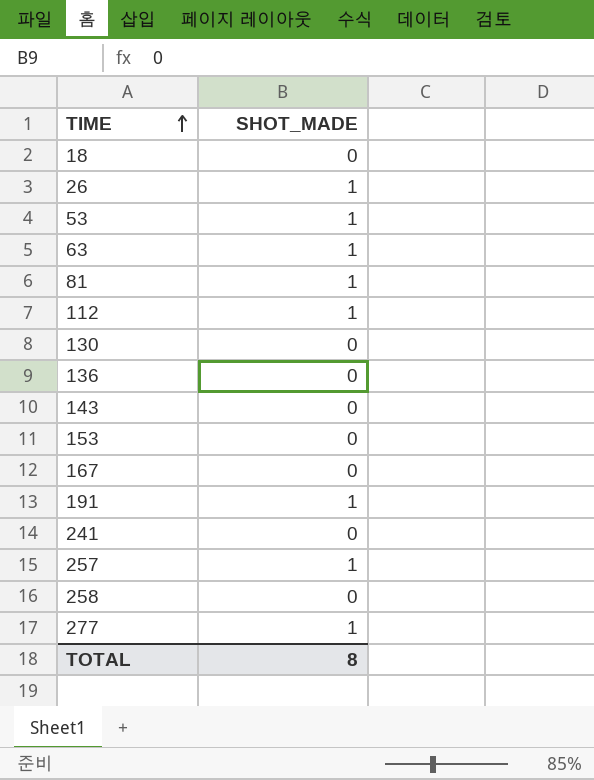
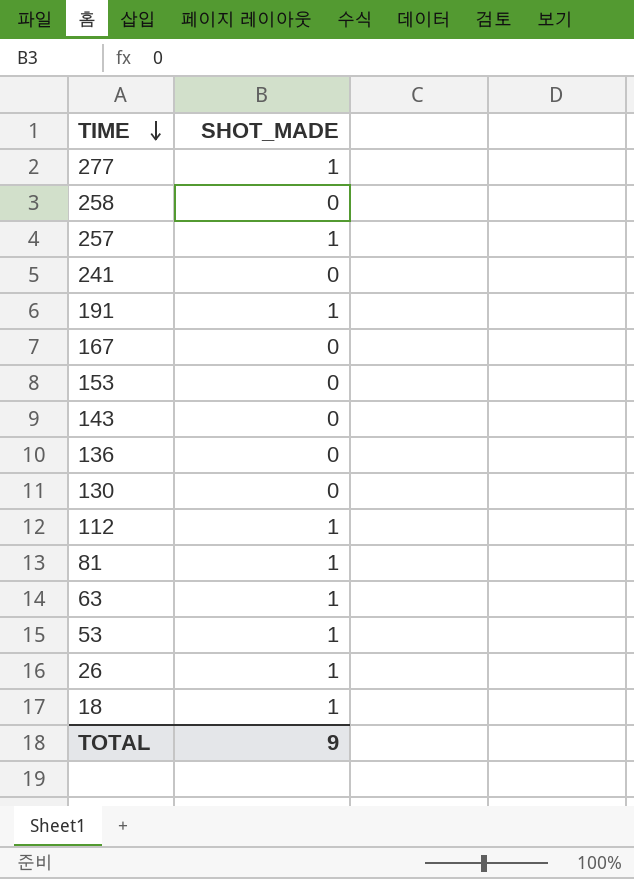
row order: TIME ascending -> TIME descending
18 | SHOT_MADE: 0 -> 1
TOTAL | SHOT_MADE: 8 -> 9

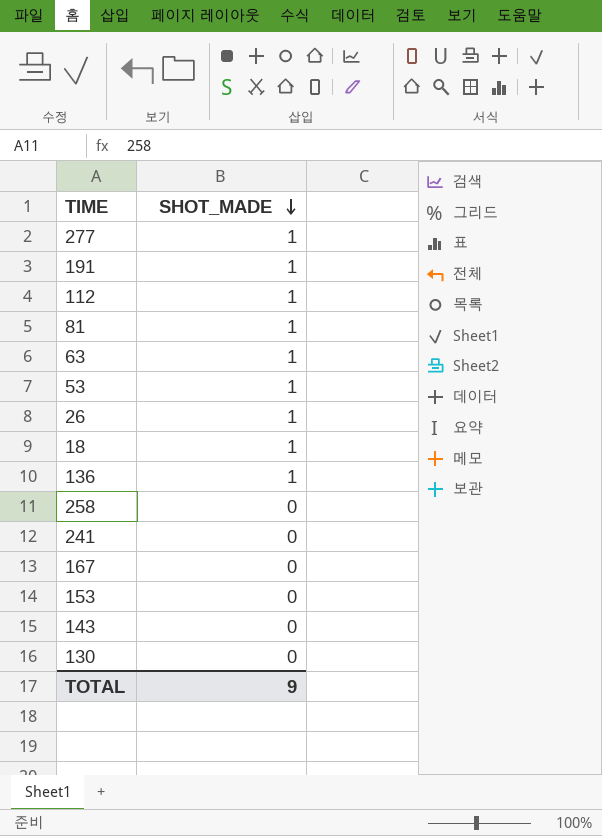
row order: TIME descending -> SHOT_MADE descending
row 257: 1 -> none
136 | SHOT_MADE: 0 -> 1

